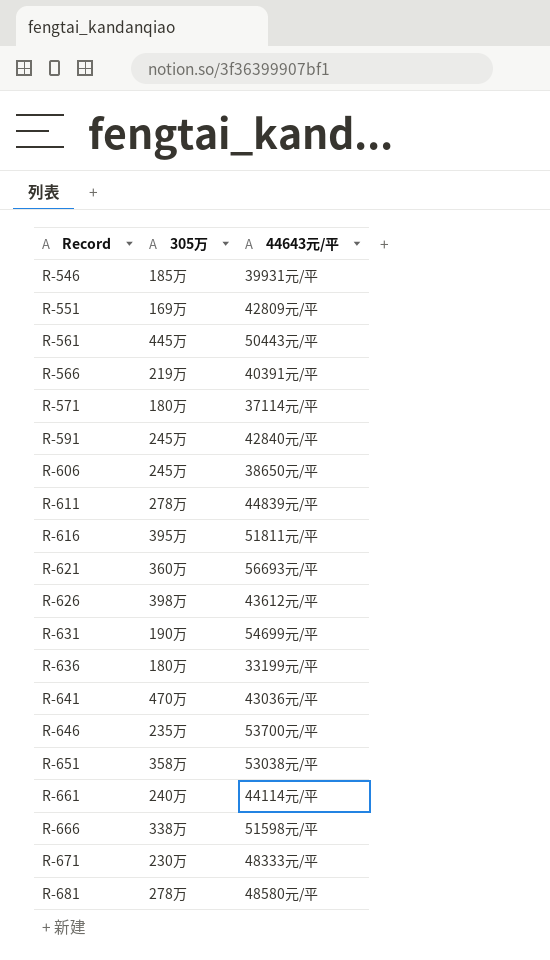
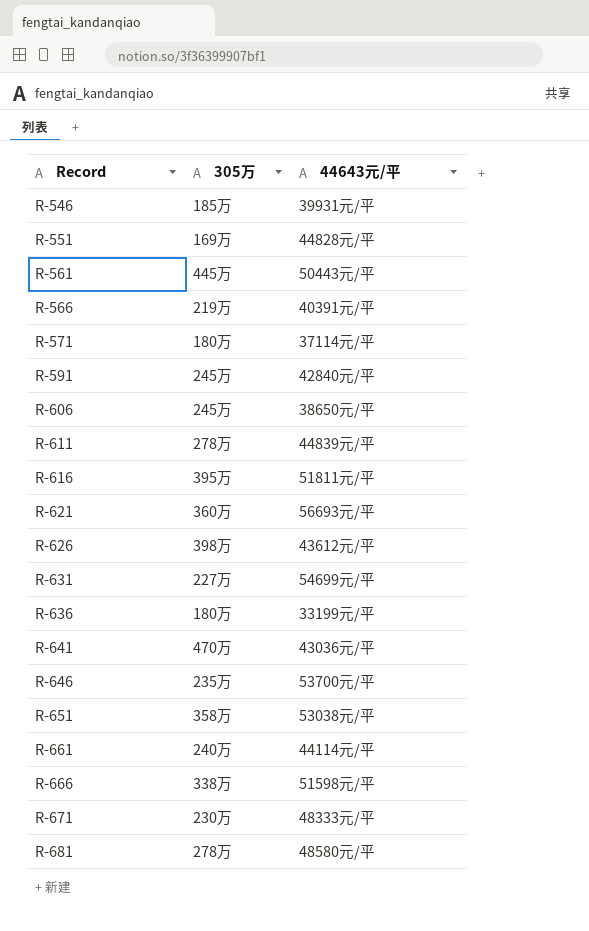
R-551 | 44643元/平: 42809元/平 -> 44828元/平
R-631 | 305万: 190万 -> 227万

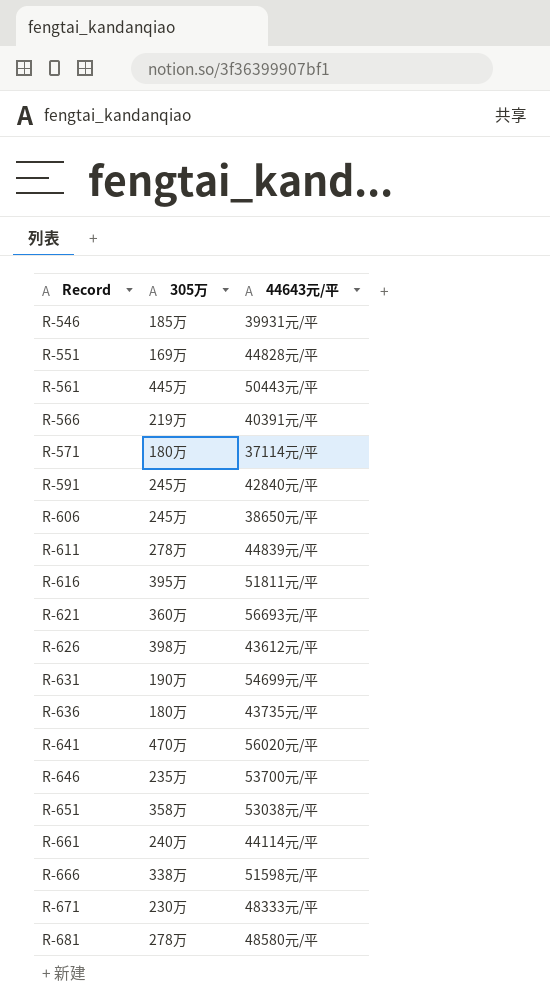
R-631 | 305万: 227万 -> 190万
R-636 | 44643元/平: 33199元/平 -> 43735元/平
R-641 | 44643元/平: 43036元/平 -> 56020元/平

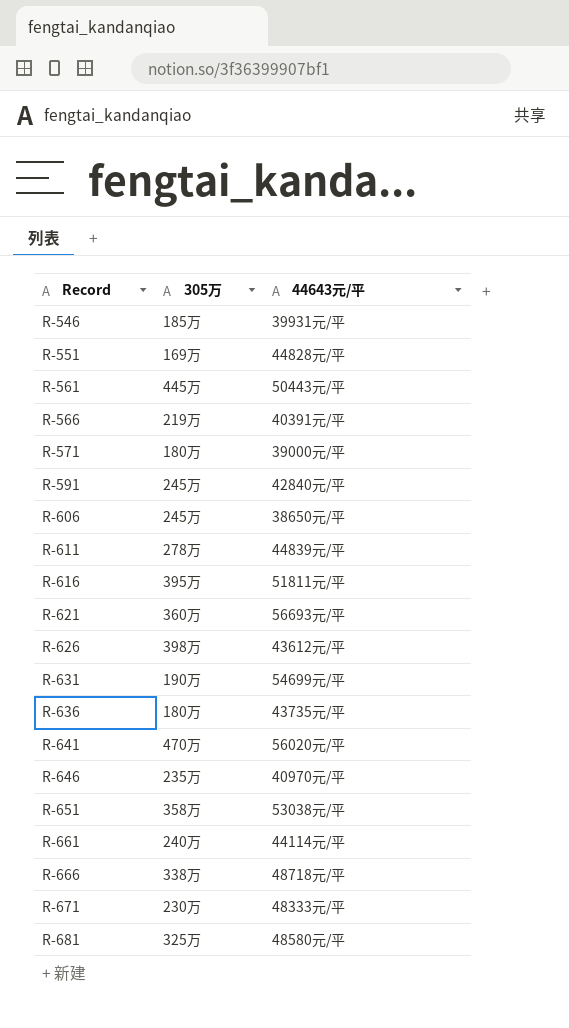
R-571 | 44643元/平: 37114元/平 -> 39000元/平
R-646 | 44643元/平: 53700元/平 -> 40970元/平
R-666 | 44643元/平: 51598元/平 -> 48718元/平
R-681 | 305万: 278万 -> 325万

